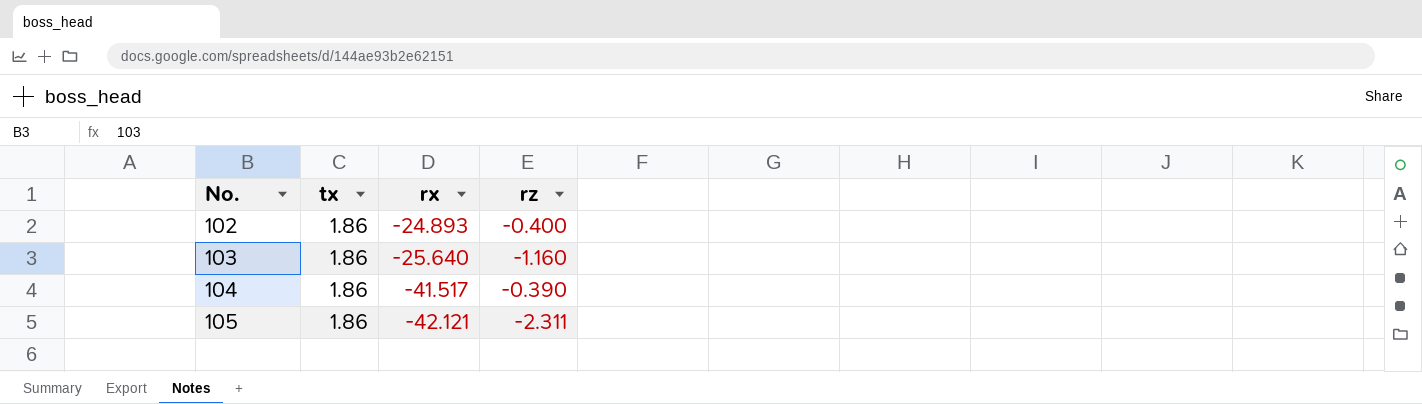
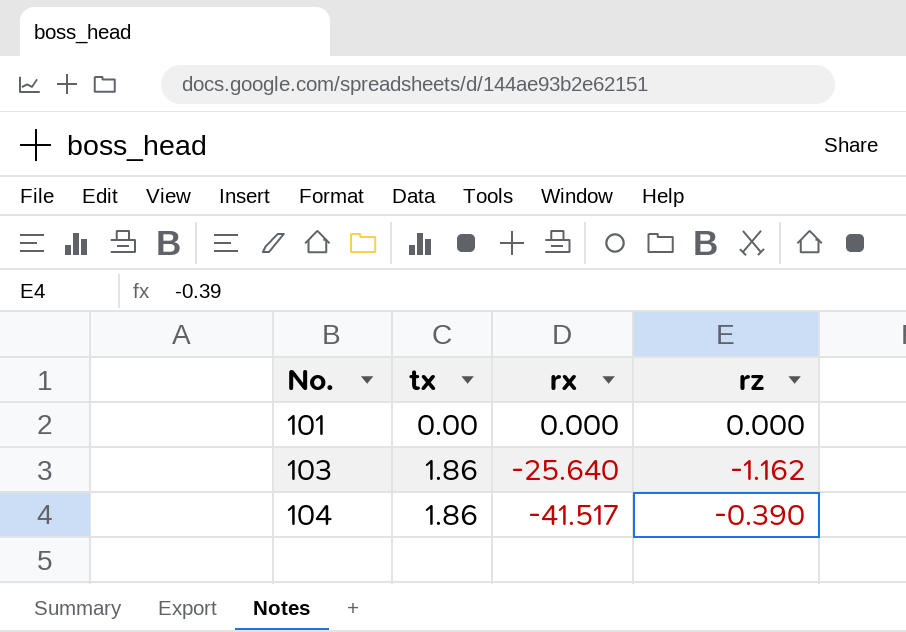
row 102: 1.86 | -24.893 | -0.400 -> none
row 105: 1.86 | -42.121 | -2.311 -> none
row 101: none -> 0.00 | 0.000 | 0.000
103 | rz: -1.160 -> -1.162

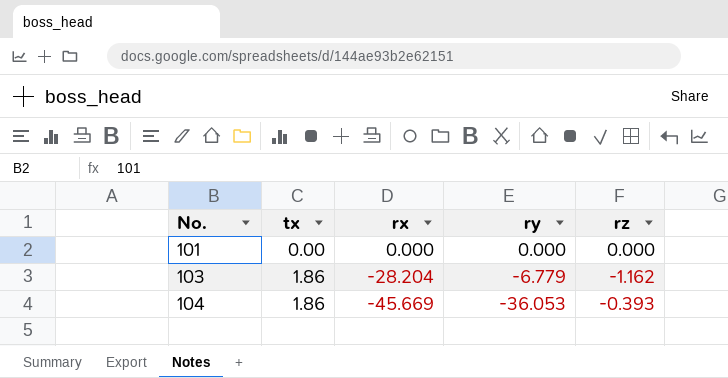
column ry | position: none -> 4
103 | rx: -25.640 -> -28.204
104 | rx: -41.517 -> -45.669
104 | rz: -0.390 -> -0.393

